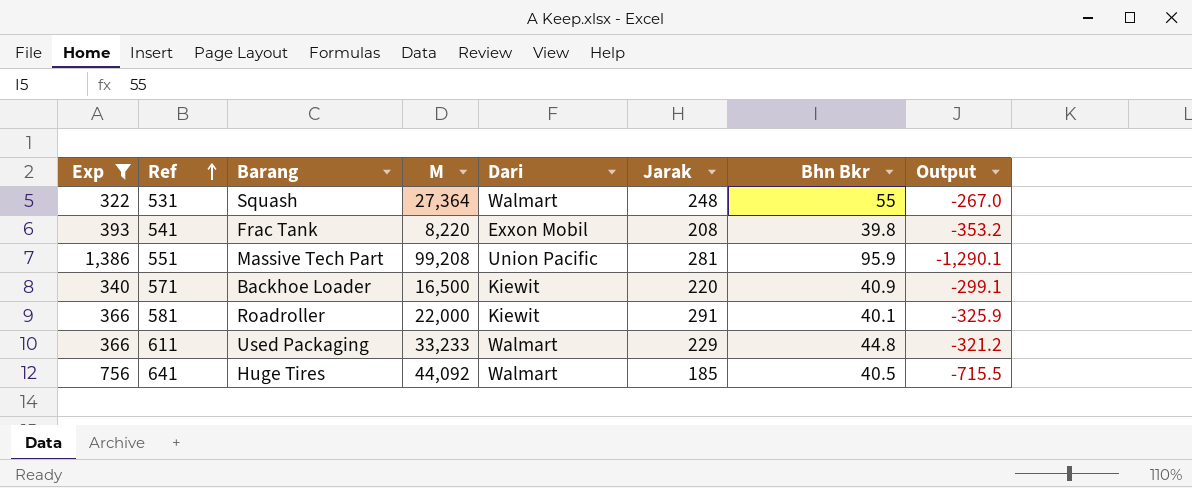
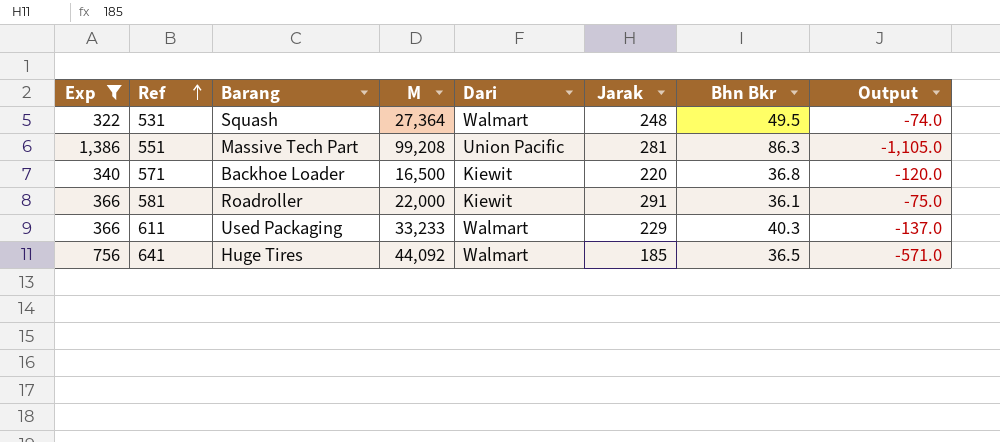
column Output | formula: [Bhn Bkr] - [Exp] -> [Jarak] - [Exp]
row 541: 393 | Frac Tank | 8,220 | Exxon Mobil | 208 | 39.8 | -353.2 -> none
531 | Bhn Bkr: 55 -> 49.5
551 | Bhn Bkr: 95.9 -> 86.3
571 | Bhn Bkr: 40.9 -> 36.8
581 | Bhn Bkr: 40.1 -> 36.1
611 | Bhn Bkr: 44.8 -> 40.3
641 | Bhn Bkr: 40.5 -> 36.5

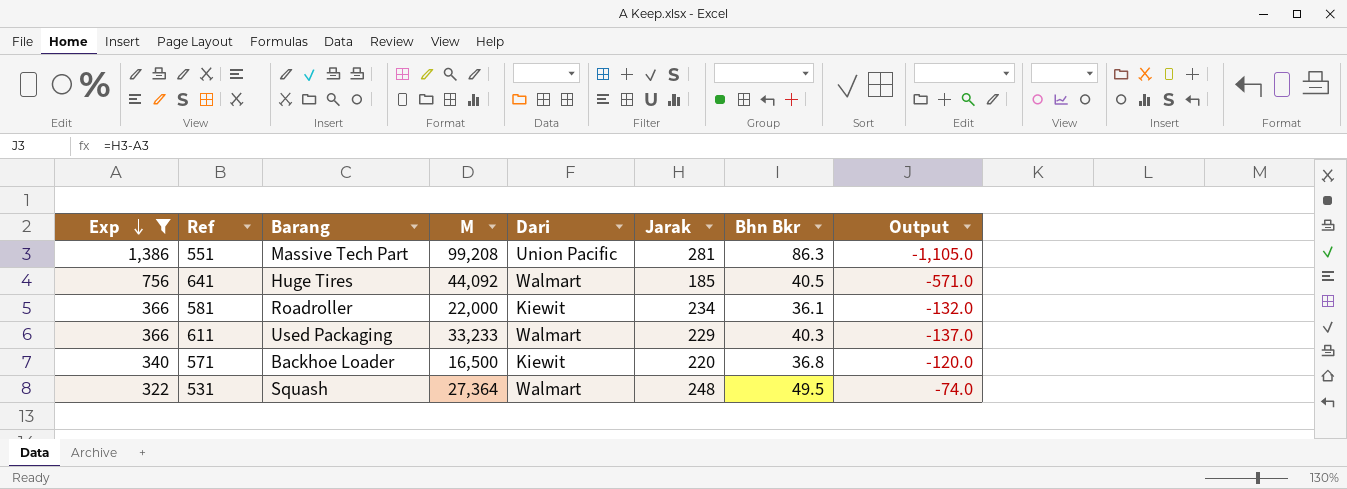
row order: Ref ascending -> Exp descending
641 | Bhn Bkr: 36.5 -> 40.5
581 | Jarak: 291 -> 234
581 | Output: -75.0 -> -132.0

